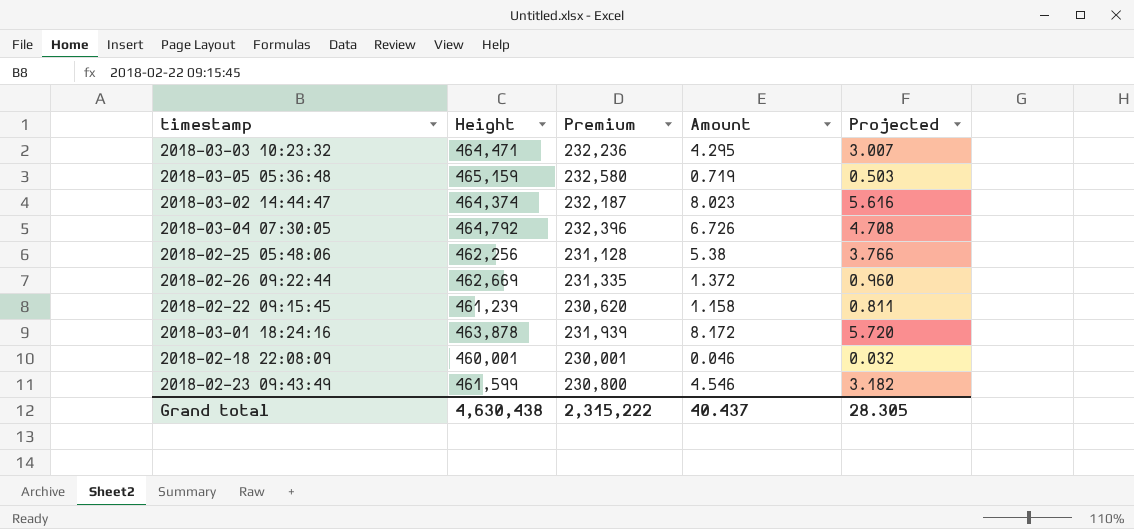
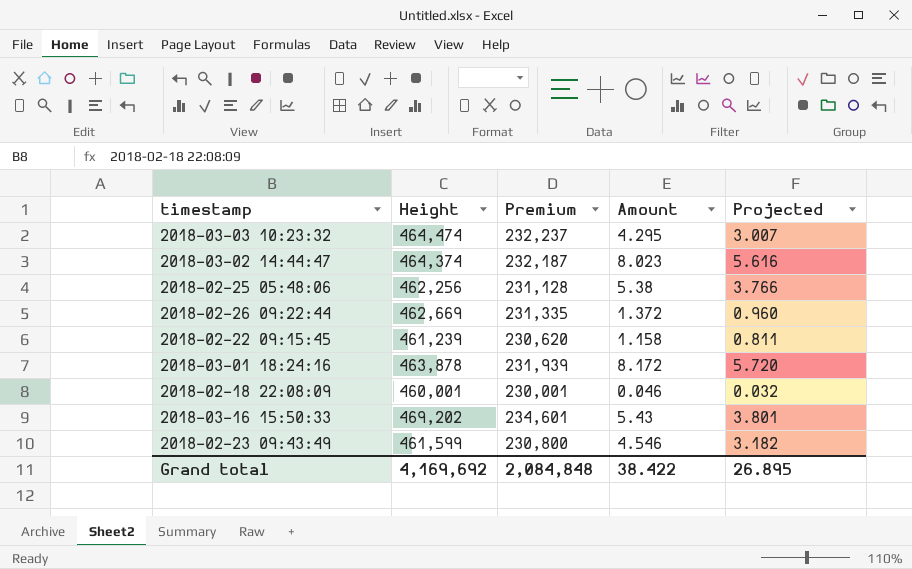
row 2018-03-05 05:36:48: 465,159 | 232,580 | 0.719 | 0.503 -> none
row 2018-03-04 07:30:05: 464,792 | 232,396 | 6.726 | 4.708 -> none
2018-03-03 10:23:32 | Height: 464,471 -> 464,474
2018-03-03 10:23:32 | Premium: 232,236 -> 232,237
row 2018-03-16 15:50:33: none -> 469,202 | 234,601 | 5.43 | 3.801
Grand total | Height: 4,630,438 -> 4,169,692
Grand total | Premium: 2,315,222 -> 2,084,848
Grand total | Amount: 40.437 -> 38.422
Grand total | Projected: 28.305 -> 26.895

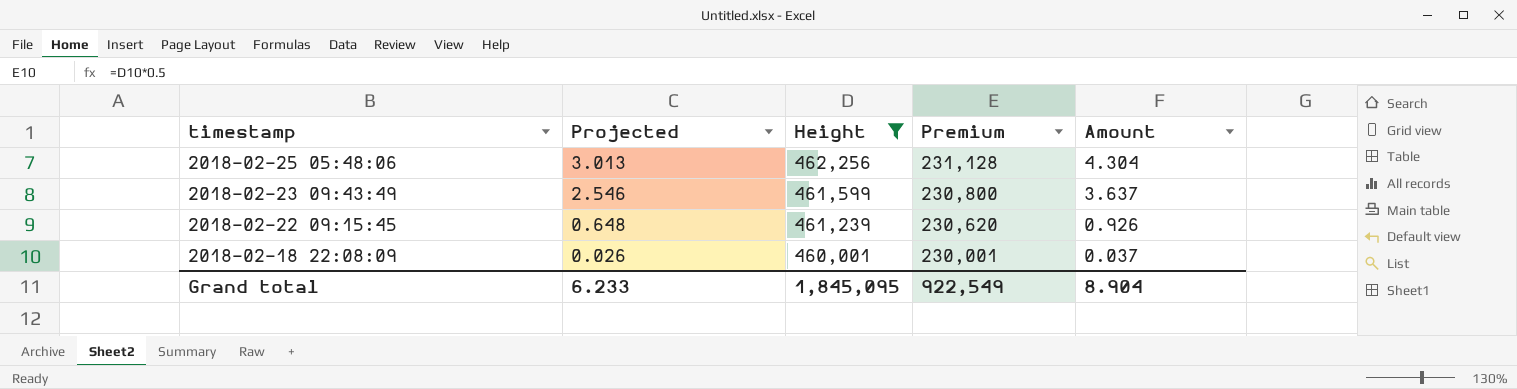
filter: none -> Height <= 462,256
row order: none -> timestamp descending
column Projected | position: 5 -> 2
2018-02-25 05:48:06 | Projected: 3.766 -> 3.013
2018-02-25 05:48:06 | Amount: 5.38 -> 4.304
2018-02-23 09:43:49 | Projected: 3.182 -> 2.546
2018-02-23 09:43:49 | Amount: 4.546 -> 3.637
2018-02-22 09:15:45 | Projected: 0.811 -> 0.648
2018-02-22 09:15:45 | Amount: 1.158 -> 0.926
2018-02-18 22:08:09 | Projected: 0.032 -> 0.026
2018-02-18 22:08:09 | Amount: 0.046 -> 0.037
Grand total | Projected: 26.895 -> 6.233
Grand total | Height: 4,169,692 -> 1,845,095
Grand total | Premium: 2,084,848 -> 922,549
Grand total | Amount: 38.422 -> 8.904

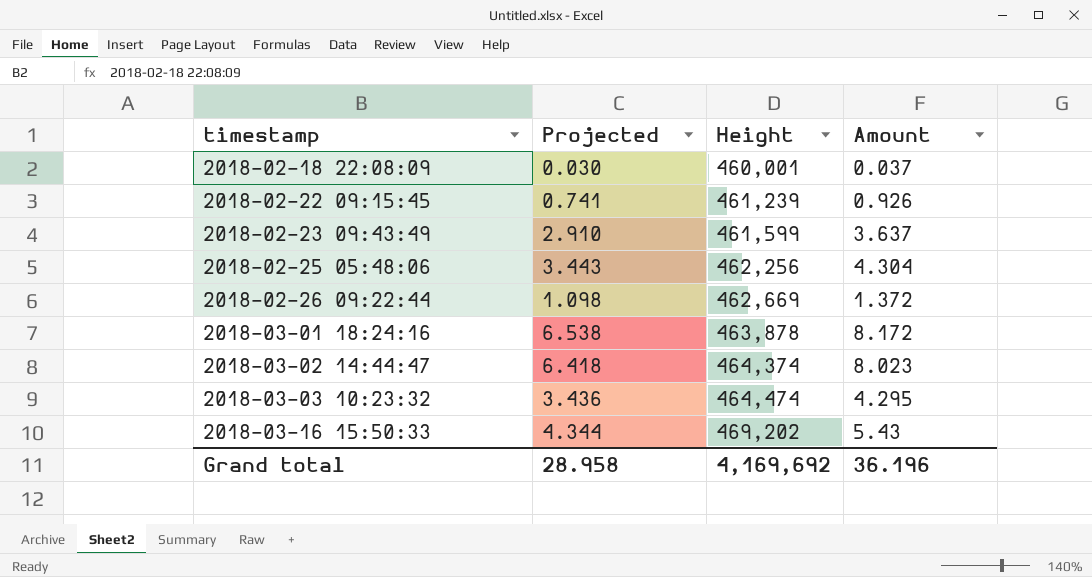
filter: Height <= 462,256 -> none
row order: timestamp descending -> timestamp ascending
column Premium | formula: [Height] * 0.5 -> none
column Projected | formula: [Amount] * 0.7 -> [Amount] * 0.8
Grand total | Projected: 6.233 -> 28.958
Grand total | Height: 1,845,095 -> 4,169,692
Grand total | Amount: 8.904 -> 36.196

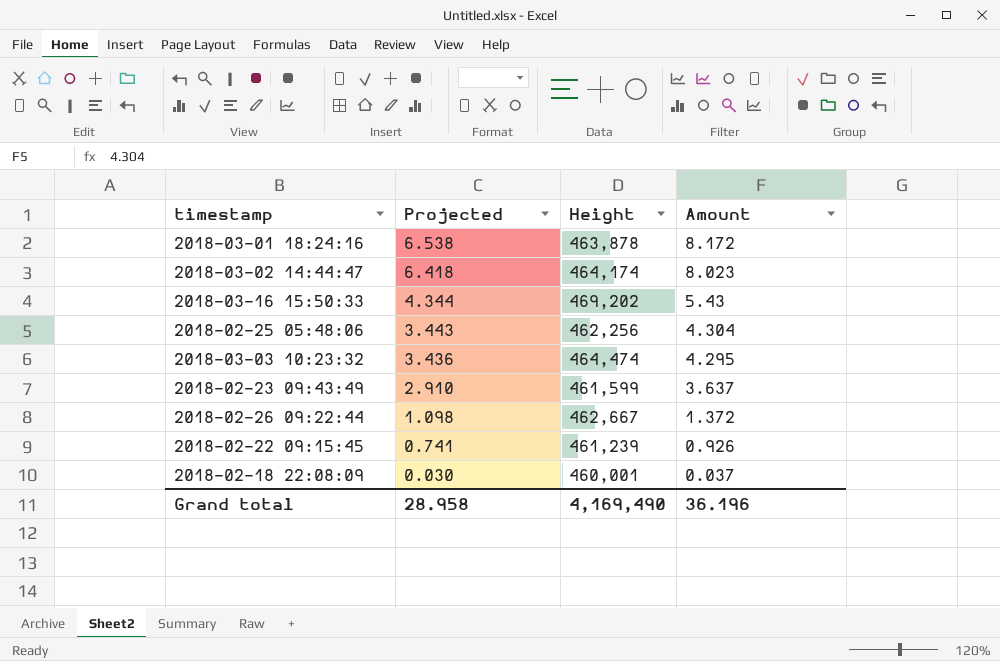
row order: timestamp ascending -> Projected descending
2018-03-02 14:44:47 | Height: 464,374 -> 464,174
2018-02-26 09:22:44 | Height: 462,669 -> 462,667
Grand total | Height: 4,169,692 -> 4,169,490

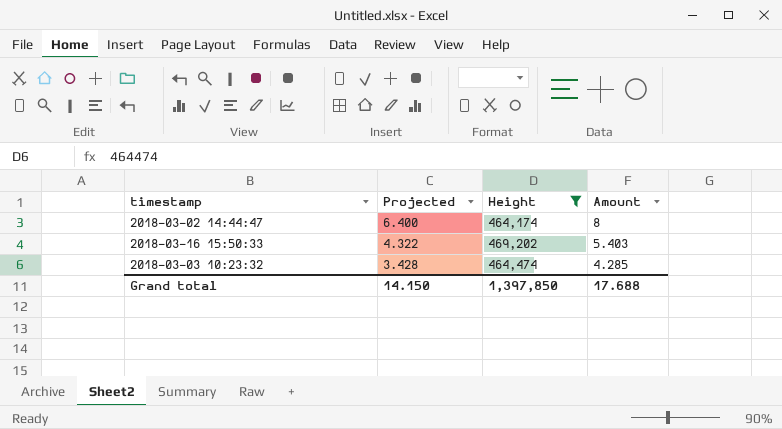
filter: none -> Height >= 464,174
2018-03-02 14:44:47 | Projected: 6.418 -> 6.400
2018-03-02 14:44:47 | Amount: 8.023 -> 8
2018-03-16 15:50:33 | Projected: 4.344 -> 4.322
2018-03-16 15:50:33 | Amount: 5.43 -> 5.403
2018-03-03 10:23:32 | Projected: 3.436 -> 3.428
2018-03-03 10:23:32 | Amount: 4.295 -> 4.285
Grand total | Projected: 28.958 -> 14.150
Grand total | Height: 4,169,490 -> 1,397,850
Grand total | Amount: 36.196 -> 17.688

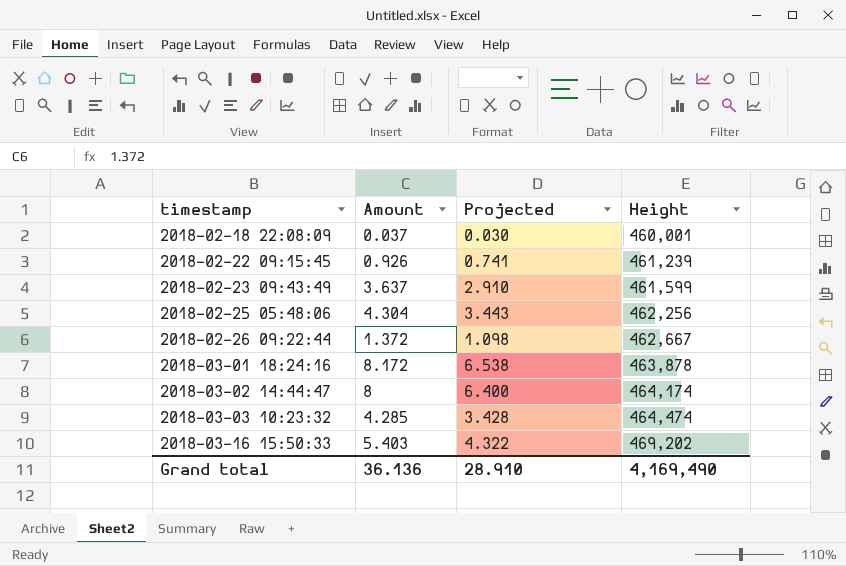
filter: Height >= 464,174 -> none
row order: Projected descending -> timestamp ascending
column Amount | position: 4 -> 2
Grand total | Amount: 17.688 -> 36.136
Grand total | Projected: 14.150 -> 28.910
Grand total | Height: 1,397,850 -> 4,169,490

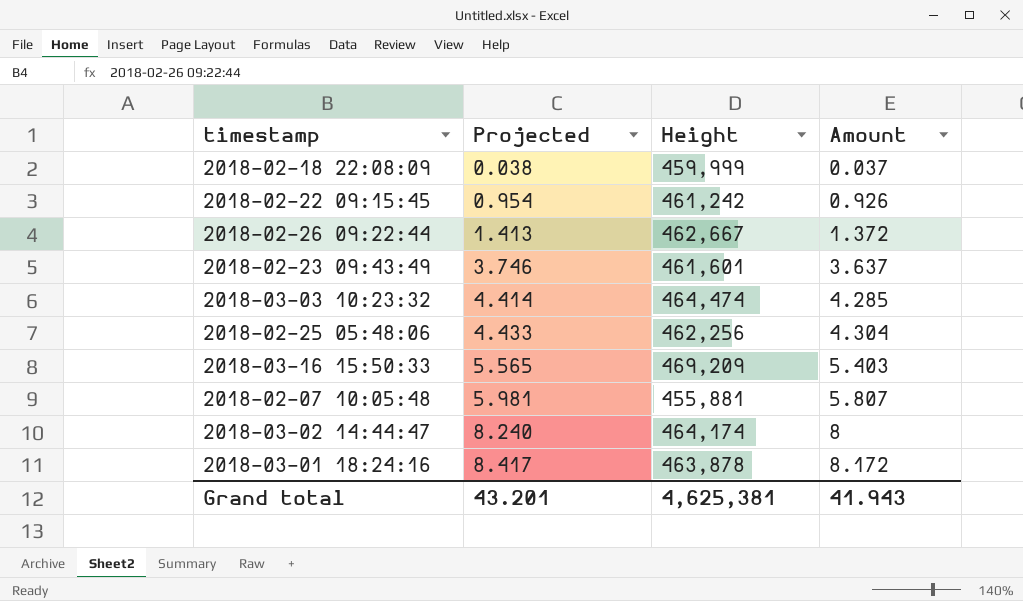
row order: timestamp ascending -> Projected ascending
column Projected | formula: [Amount] * 0.8 -> [Amount] * 1.03
column Amount | position: 2 -> 4
2018-02-18 22:08:09 | Height: 460,001 -> 459,999
2018-02-22 09:15:45 | Height: 461,239 -> 461,242
2018-02-23 09:43:49 | Height: 461,599 -> 461,601
2018-03-16 15:50:33 | Height: 469,202 -> 469,209
row 2018-02-07 10:05:48: none -> 5.981 | 455,881 | 5.807
Grand total | Projected: 28.910 -> 43.201
Grand total | Height: 4,169,490 -> 4,625,381
Grand total | Amount: 36.136 -> 41.943

